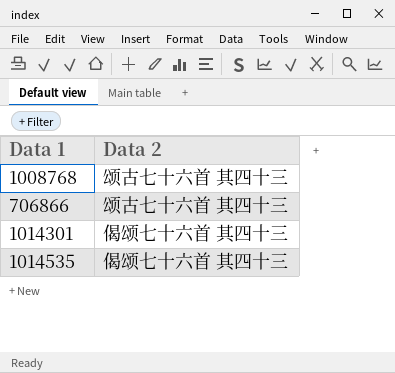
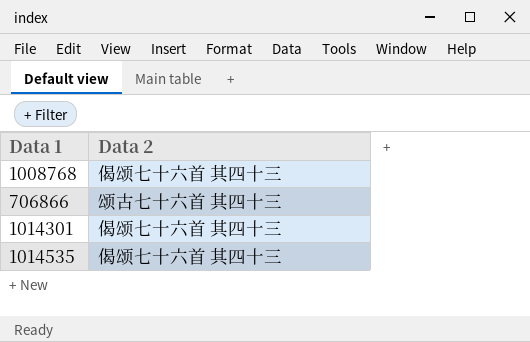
1008768 | Data 2: 颂古七十六首 其四十三 -> 偈颂七十六首 其四十三

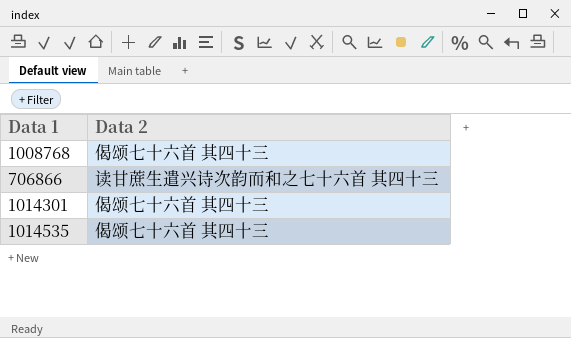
706866 | Data 2: 颂古七十六首 其四十三 -> 读甘蔗生遣兴诗次韵而和之七十六首 其四十三

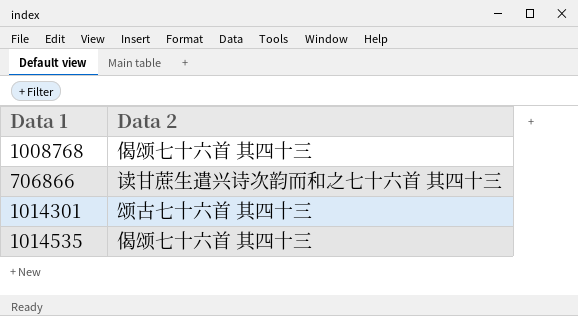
1014301 | Data 2: 偈颂七十六首 其四十三 -> 颂古七十六首 其四十三

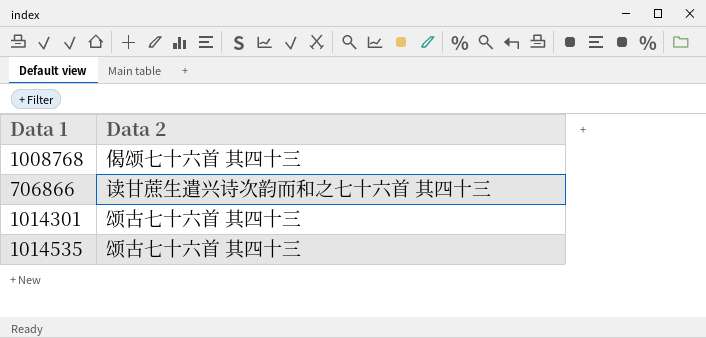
1014535 | Data 2: 偈颂七十六首 其四十三 -> 颂古七十六首 其四十三

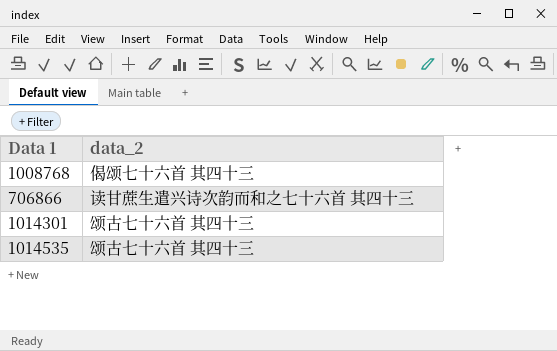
column name: Data 2 -> data_2

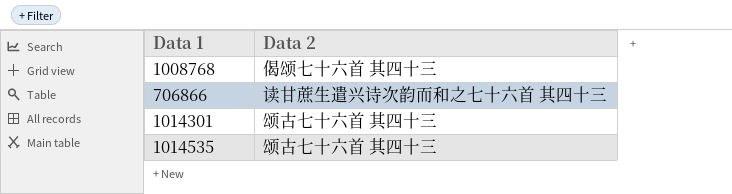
column name: data_2 -> Data 2

